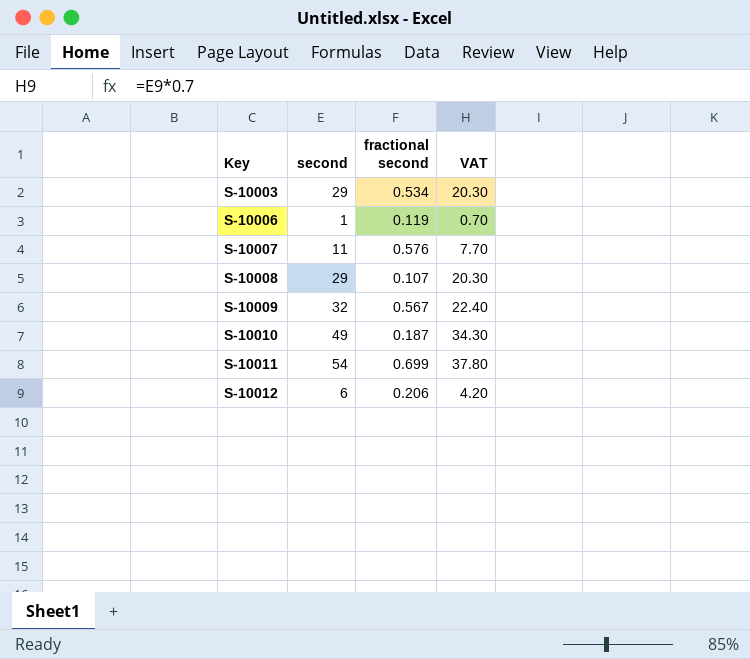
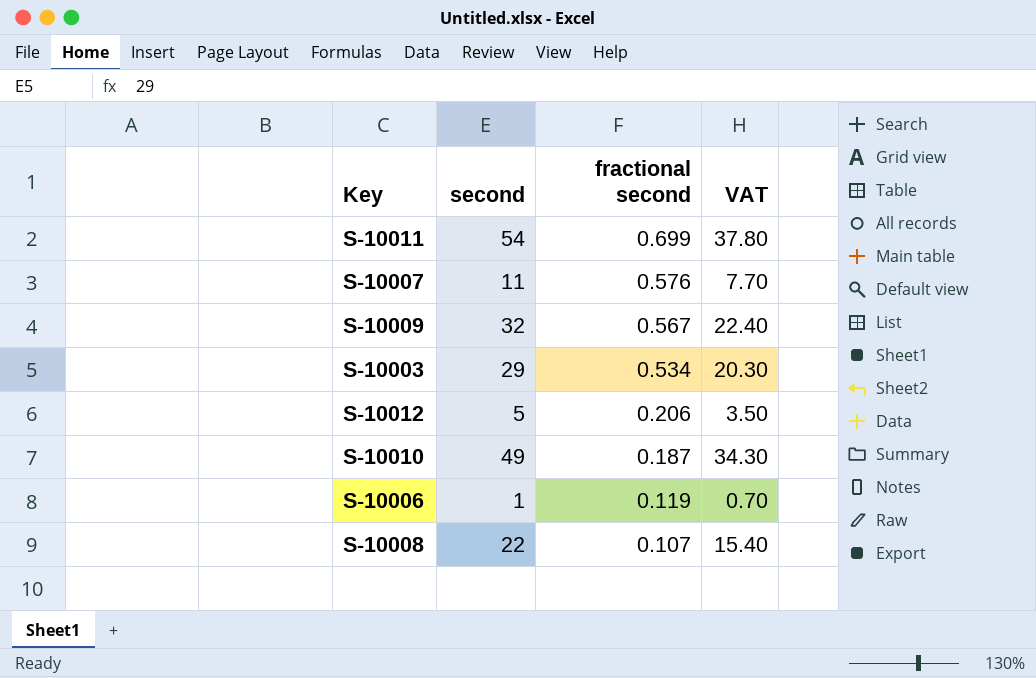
row order: Key ascending -> fractional second descending
S-10012 | second: 6 -> 5
S-10012 | VAT: 4.20 -> 3.50
S-10008 | second: 29 -> 22
S-10008 | VAT: 20.30 -> 15.40

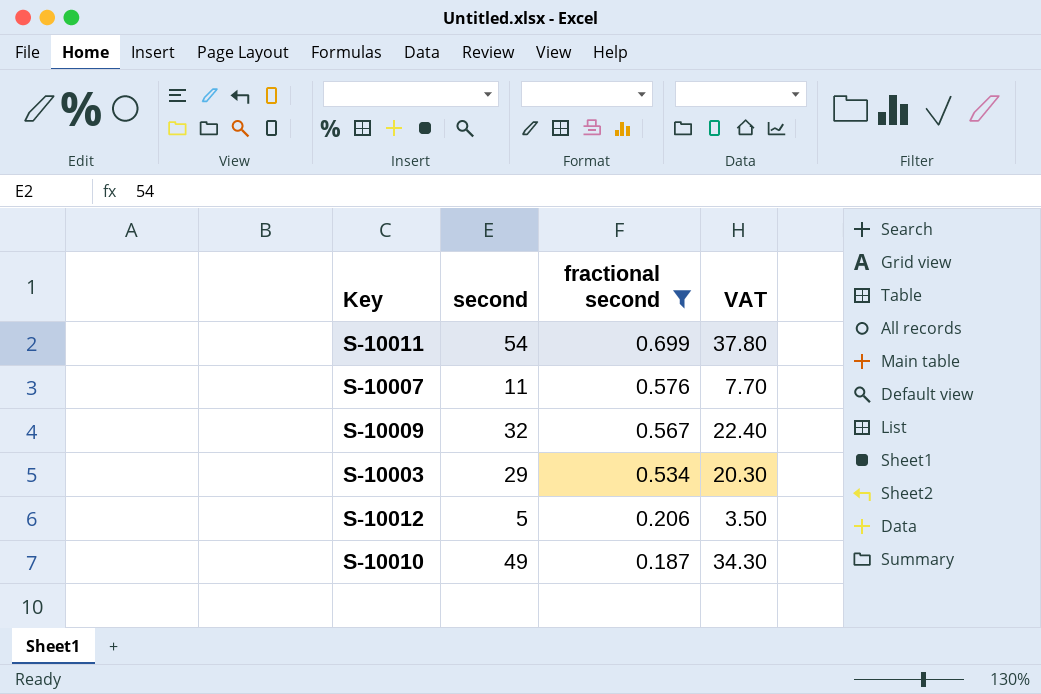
filter: none -> fractional second >= 0.187

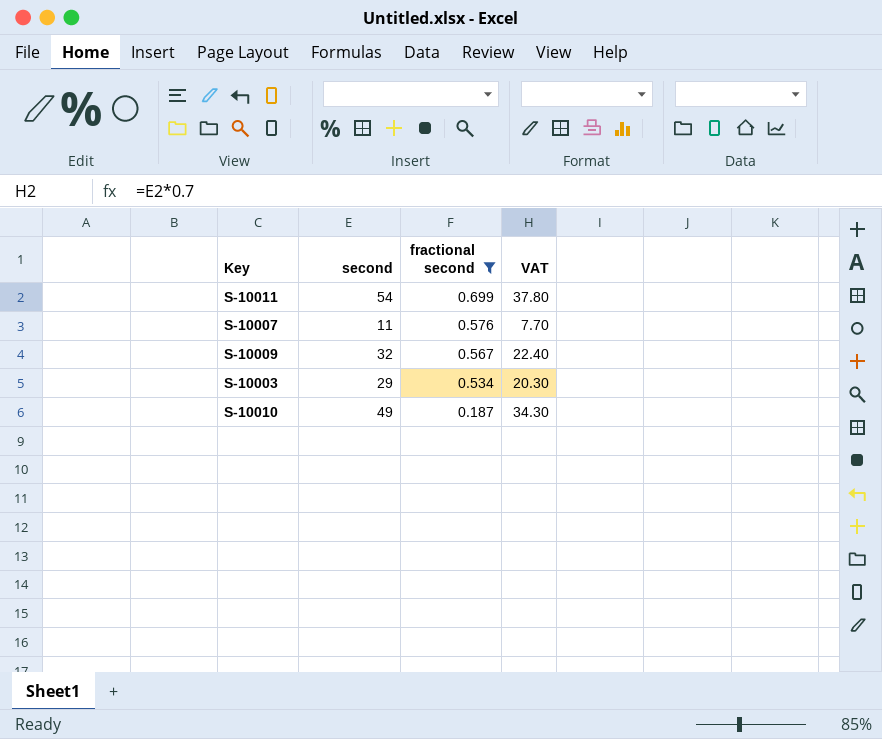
row S-10012: 5 | 0.206 | 3.50 -> none

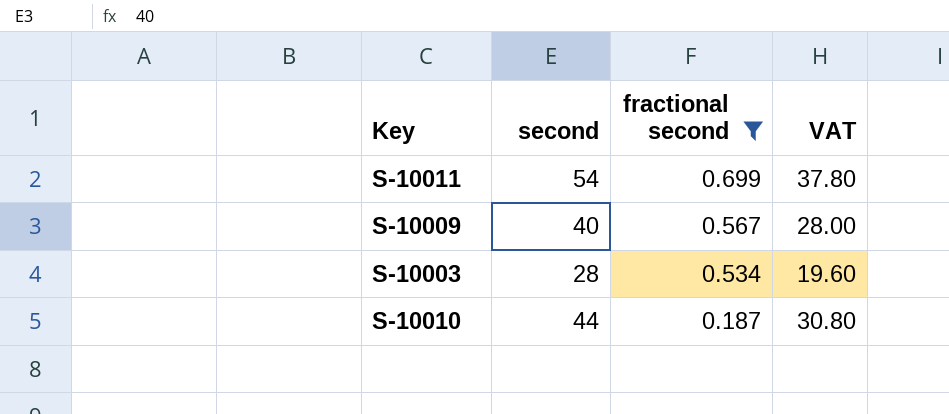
row S-10007: 11 | 0.576 | 7.70 -> none
S-10009 | second: 32 -> 40
S-10009 | VAT: 22.40 -> 28.00
S-10003 | second: 29 -> 28
S-10003 | VAT: 20.30 -> 19.60
S-10010 | second: 49 -> 44
S-10010 | VAT: 34.30 -> 30.80

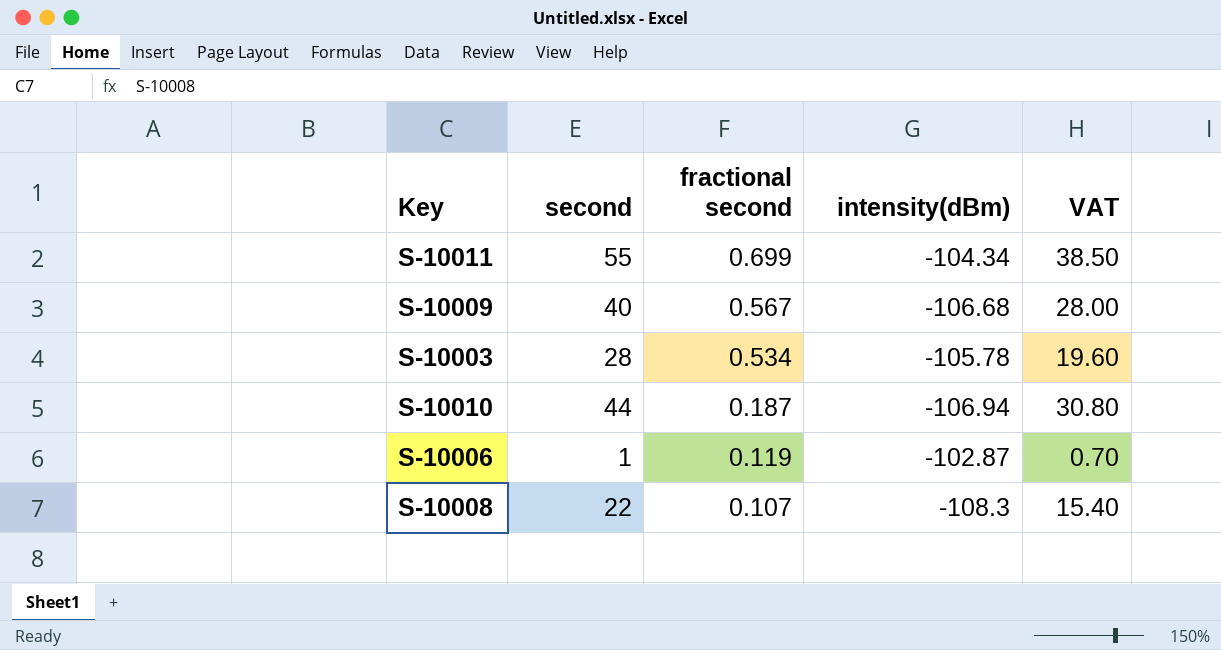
filter: fractional second >= 0.187 -> none
column intensity(dBm) | position: none -> 4
S-10011 | second: 54 -> 55
S-10011 | VAT: 37.80 -> 38.50

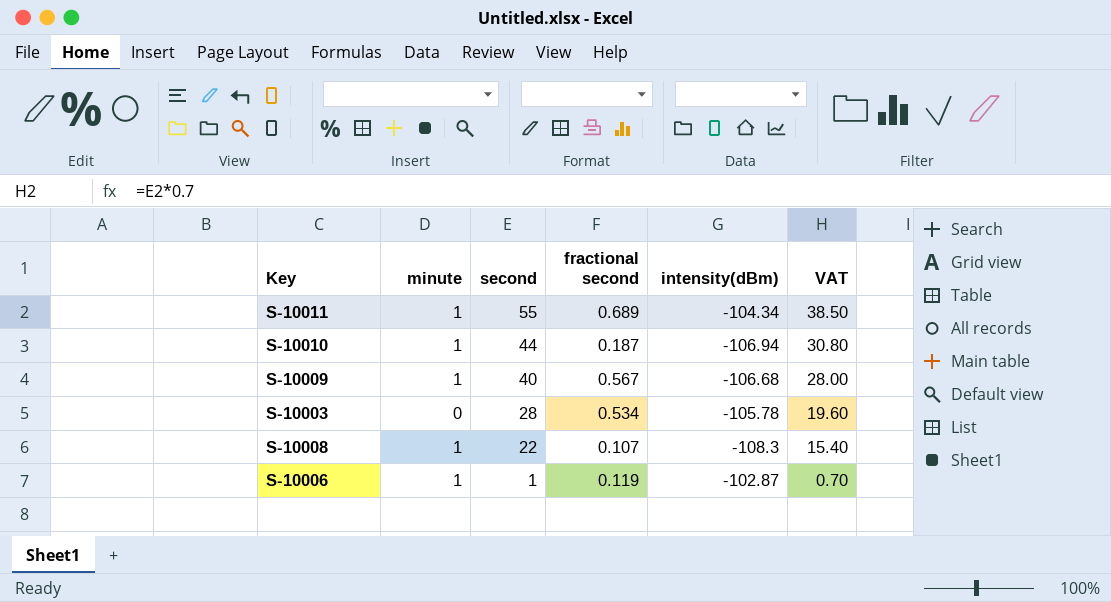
row order: fractional second descending -> second descending
column minute | position: none -> 2
S-10011 | fractional second: 0.699 -> 0.689

